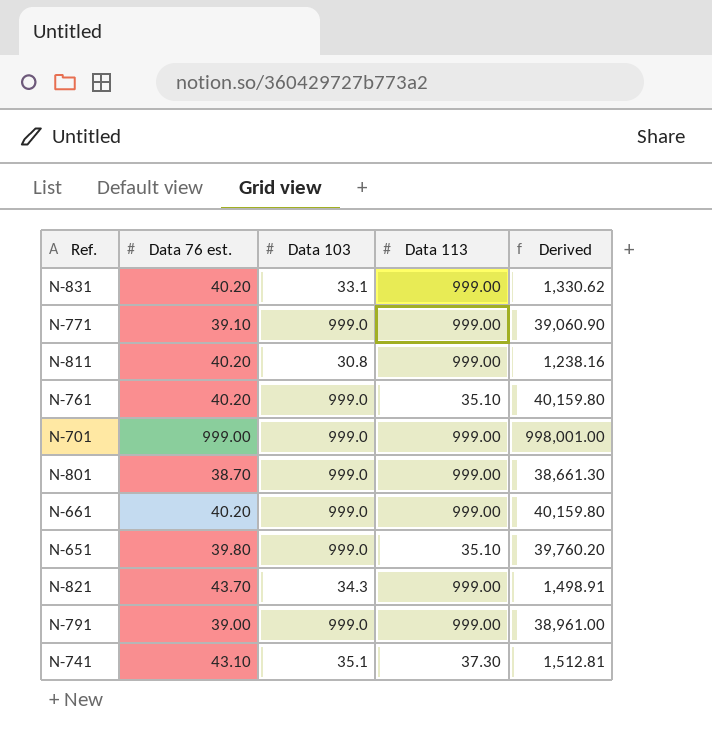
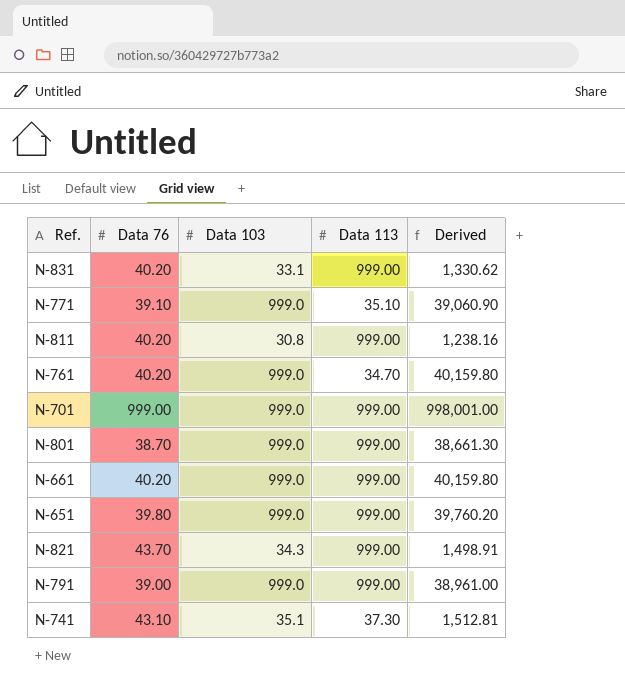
column name: Data 76 est. -> Data 76
N-771 | Data 113: 999.00 -> 35.10
N-761 | Data 113: 35.10 -> 34.70
N-651 | Data 113: 35.10 -> 999.00

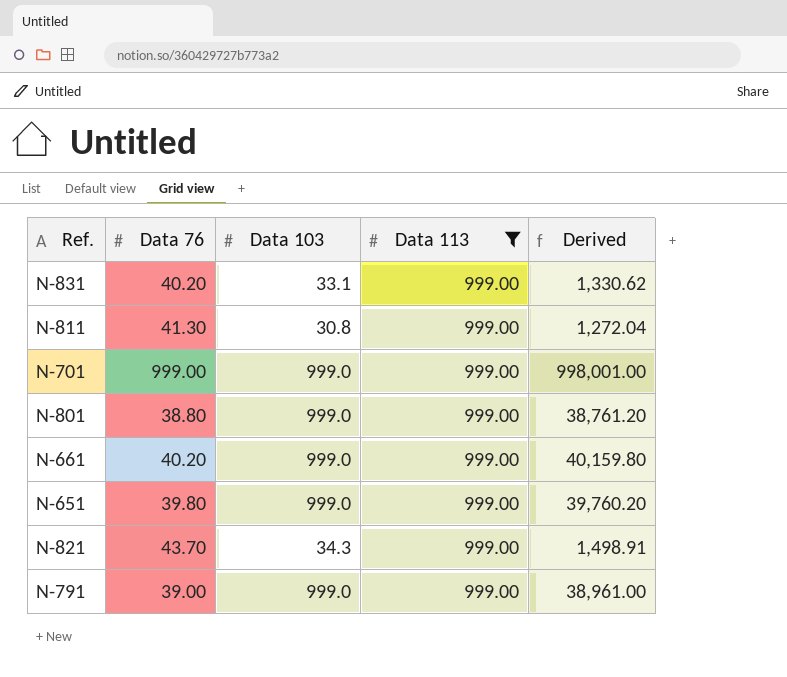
filter: none -> Data 113 = 999.00
N-811 | Data 76: 40.20 -> 41.30
N-811 | Derived: 1,238.16 -> 1,272.04
N-801 | Data 76: 38.70 -> 38.80
N-801 | Derived: 38,661.30 -> 38,761.20

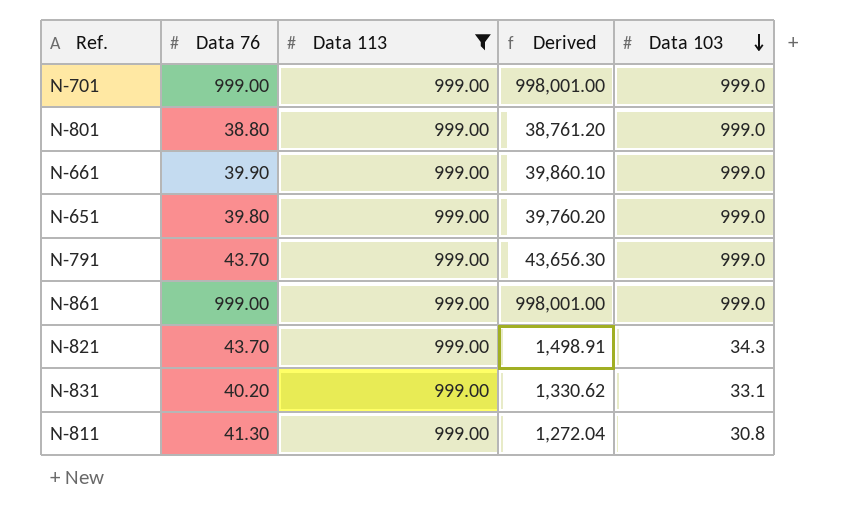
row order: none -> Data 103 descending
column Data 103 | position: 3 -> 5
N-661 | Data 76: 40.20 -> 39.90
N-661 | Derived: 40,159.80 -> 39,860.10
N-791 | Data 76: 39.00 -> 43.70
N-791 | Derived: 38,961.00 -> 43,656.30
row N-861: none -> 999.00 | 999.00 | 998,001.00 | 999.0

